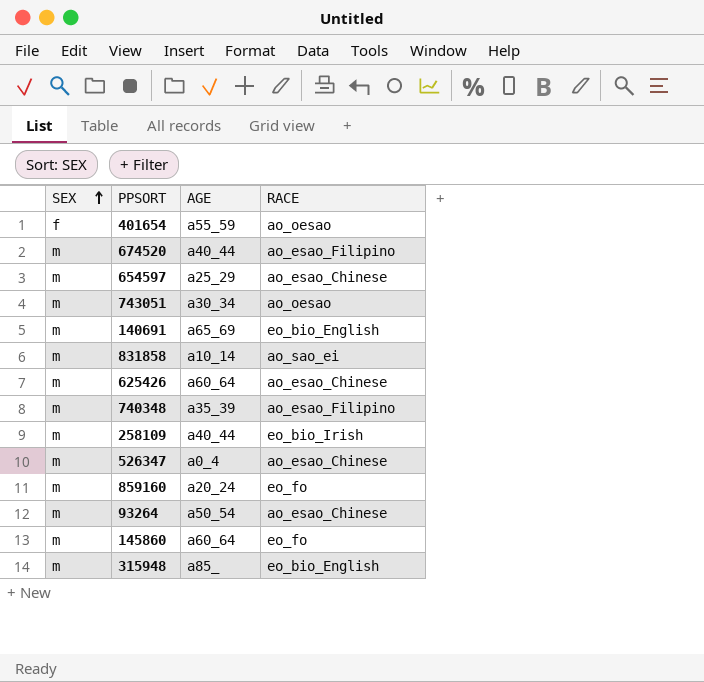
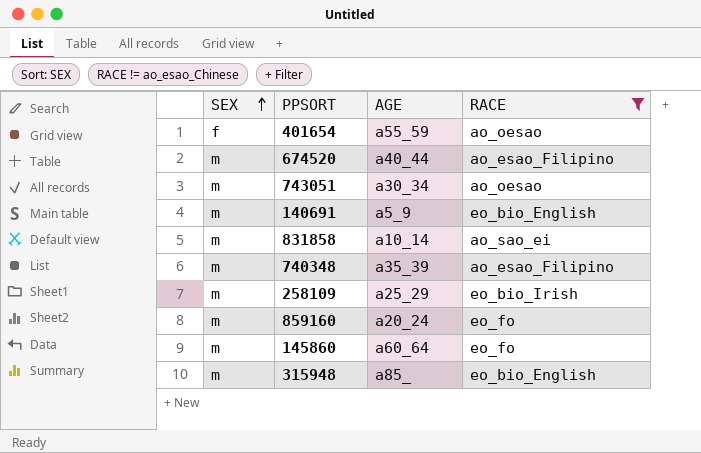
filter: none -> RACE != ao_esao_Chinese
140691 | AGE: a65_69 -> a5_9
258109 | AGE: a40_44 -> a25_29

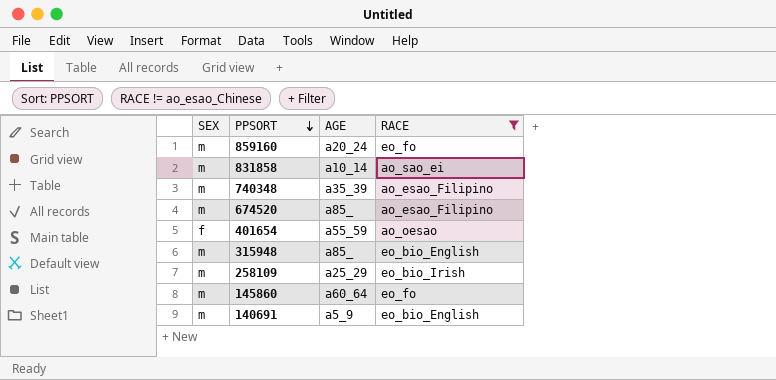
row order: SEX ascending -> PPSORT descending
row 743051: m | a30_34 | ao_oesao -> none
674520 | AGE: a40_44 -> a85_

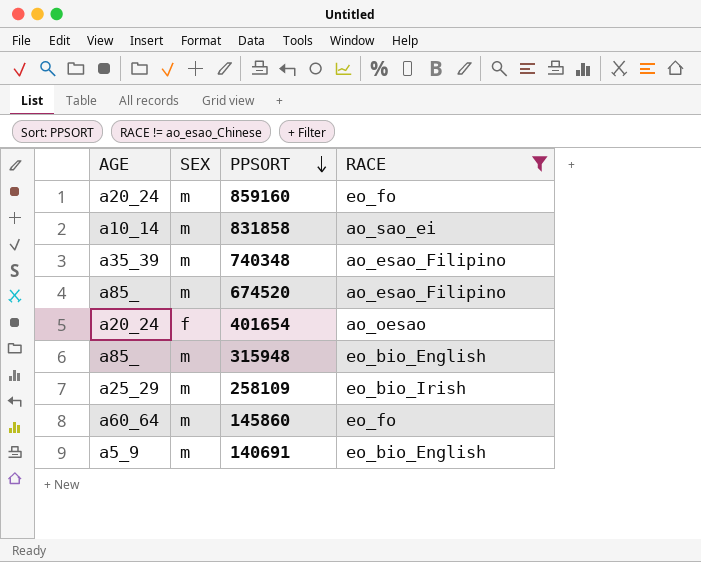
column AGE | position: 3 -> 1
401654 | AGE: a55_59 -> a20_24

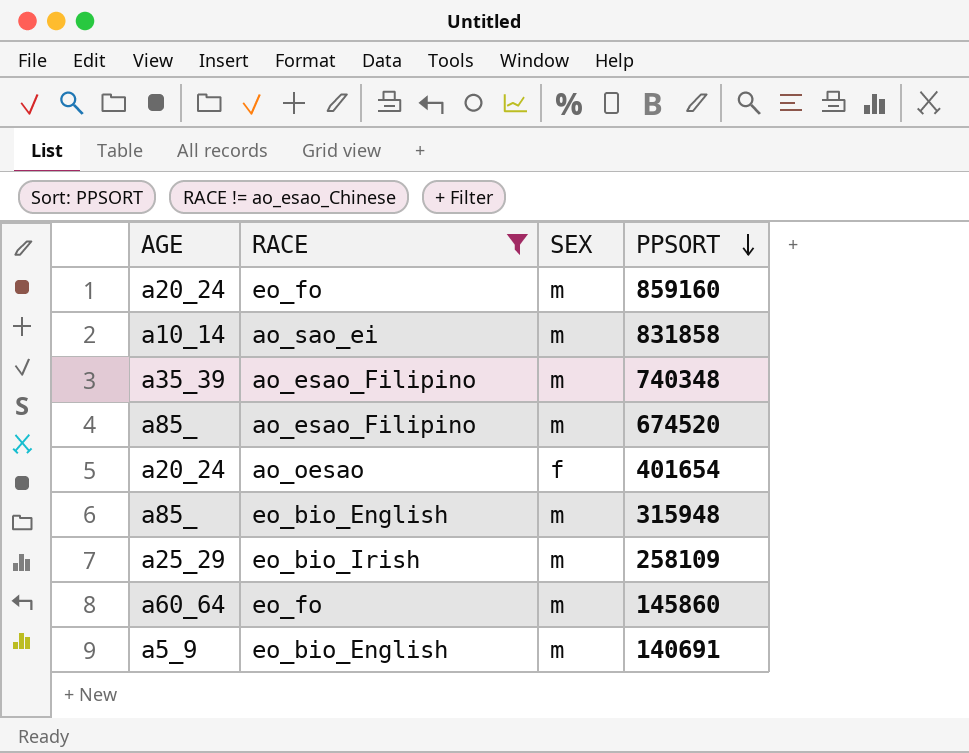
column RACE | position: 4 -> 2

